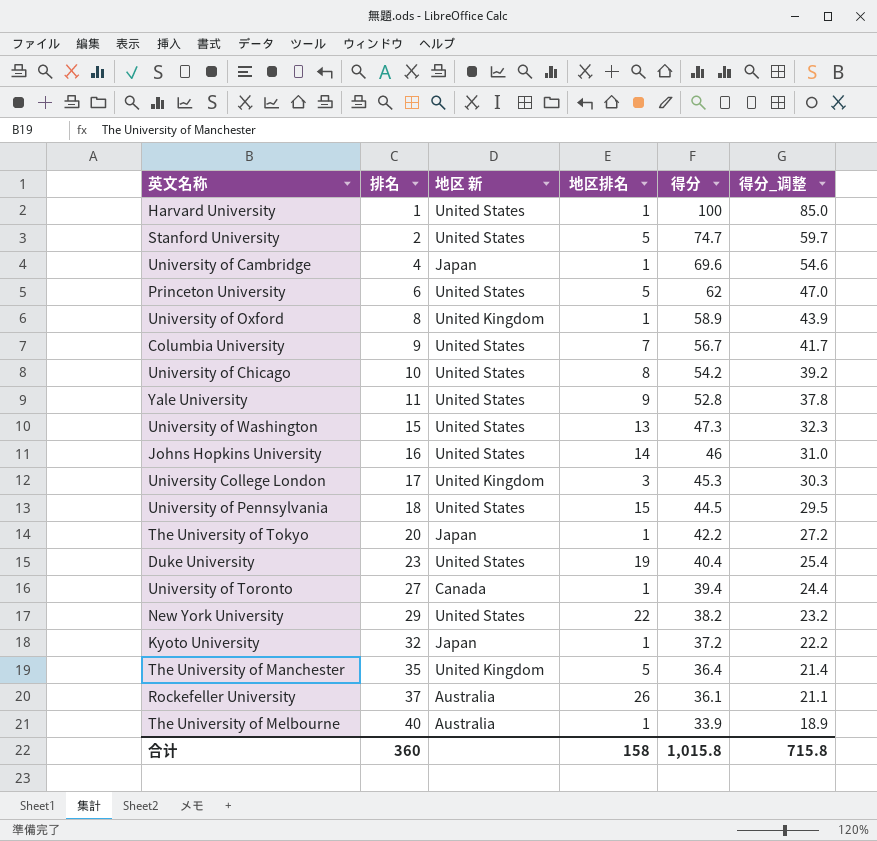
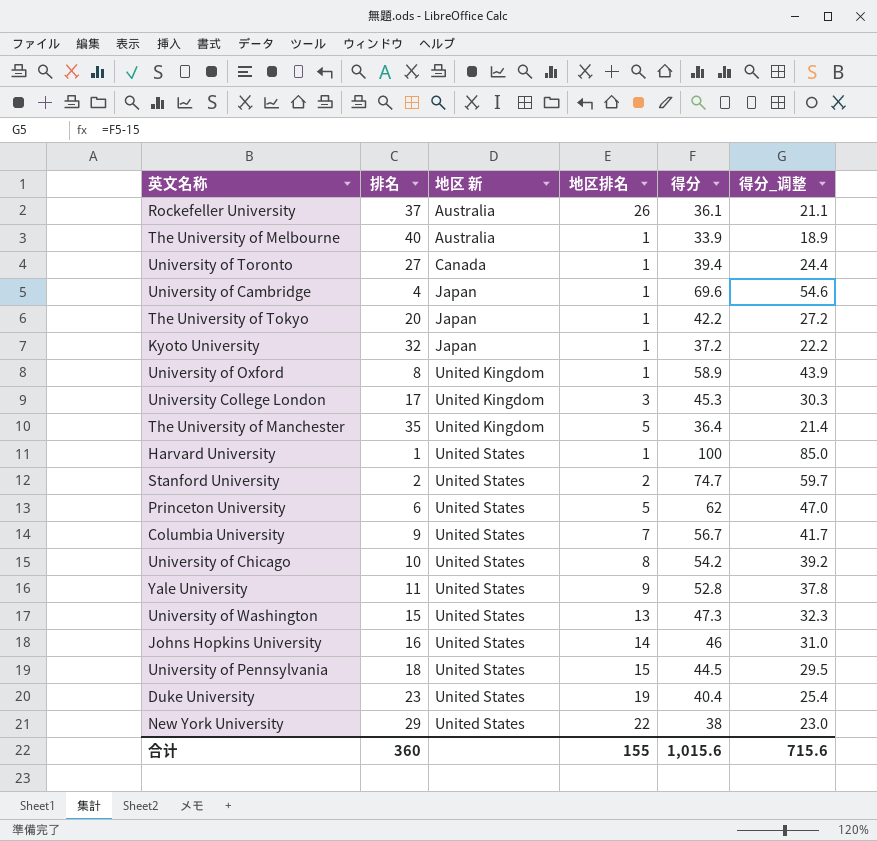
row order: 排名 ascending -> 地区 新 ascending
Stanford University | 地区排名: 5 -> 2
New York University | 得分: 38.2 -> 38
New York University | 得分_调整: 23.2 -> 23.0
合计 | 地区排名: 158 -> 155
合计 | 得分: 1,015.8 -> 1,015.6
合计 | 得分_调整: 715.8 -> 715.6

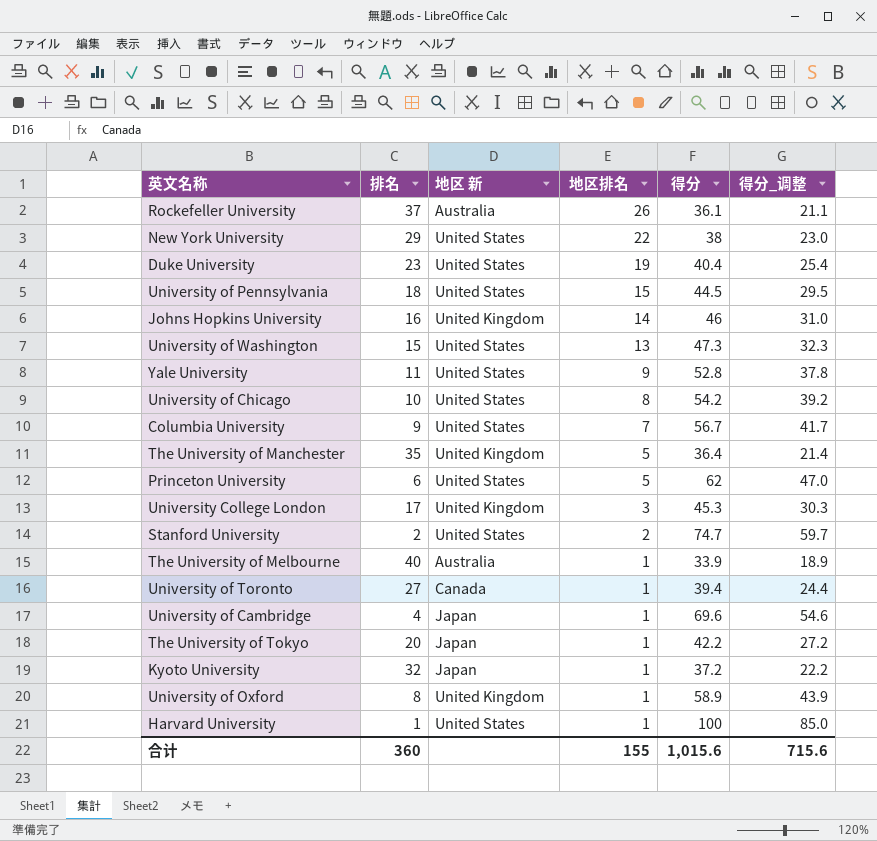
row order: 地区 新 ascending -> 地区排名 descending
Johns Hopkins University | 地区 新: United States -> United Kingdom

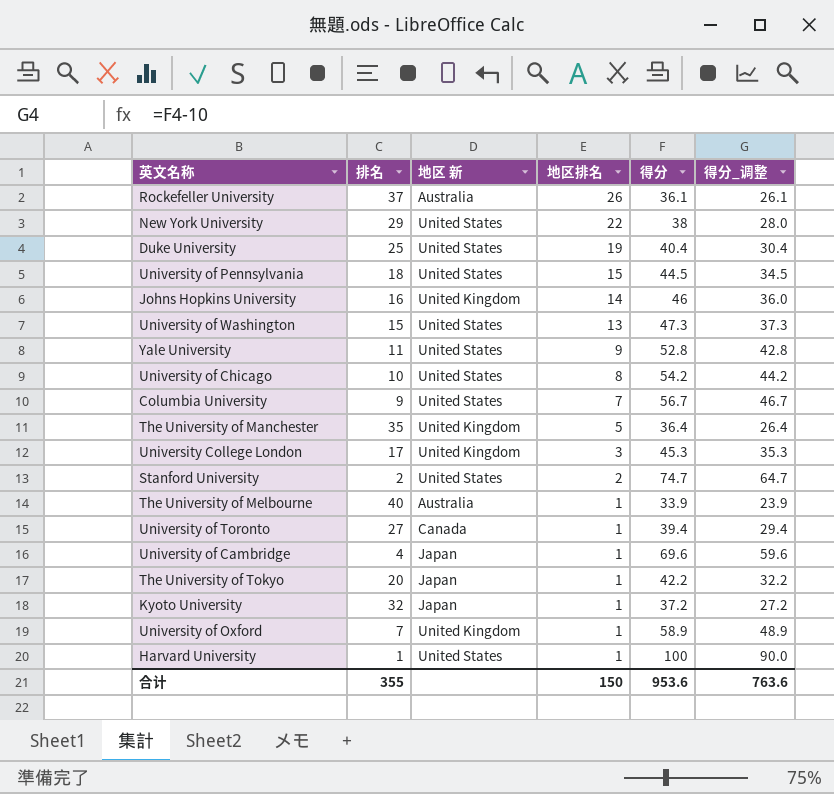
column 得分_调整 | formula: [得分] - 15 -> [得分] - 10
row Princeton University: 6 | United States | 5 | 62 | 47.0 -> none
Duke University | 排名: 23 -> 25
University of Oxford | 排名: 8 -> 7
合计 | 排名: 360 -> 355
合计 | 地区排名: 155 -> 150
合计 | 得分: 1,015.6 -> 953.6
合计 | 得分_调整: 715.6 -> 763.6

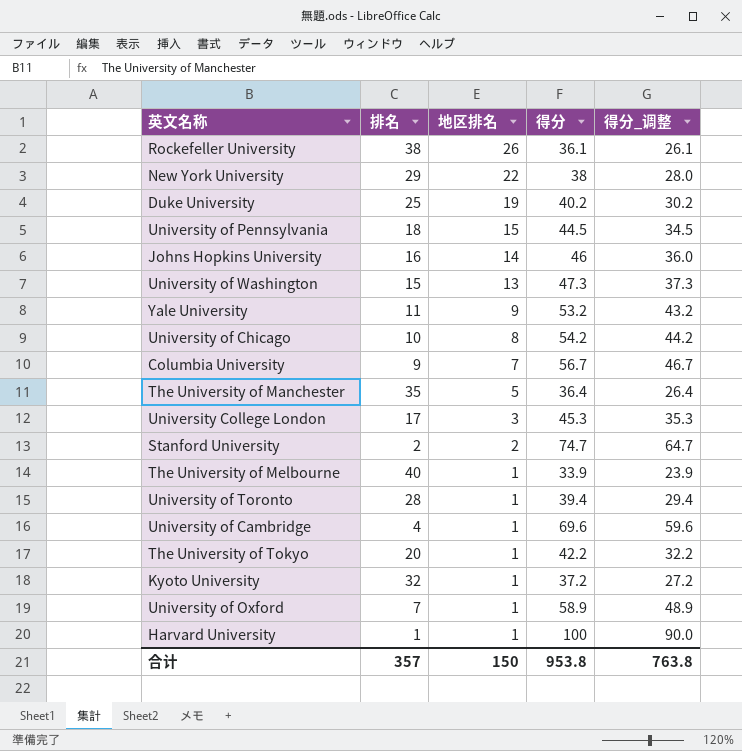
column 地区 新 | position: 3 -> none
Rockefeller University | 排名: 37 -> 38
Duke University | 得分: 40.4 -> 40.2
Duke University | 得分_调整: 30.4 -> 30.2
Yale University | 得分: 52.8 -> 53.2
Yale University | 得分_调整: 42.8 -> 43.2
University of Toronto | 排名: 27 -> 28
合计 | 排名: 355 -> 357
合计 | 得分: 953.6 -> 953.8
合计 | 得分_调整: 763.6 -> 763.8

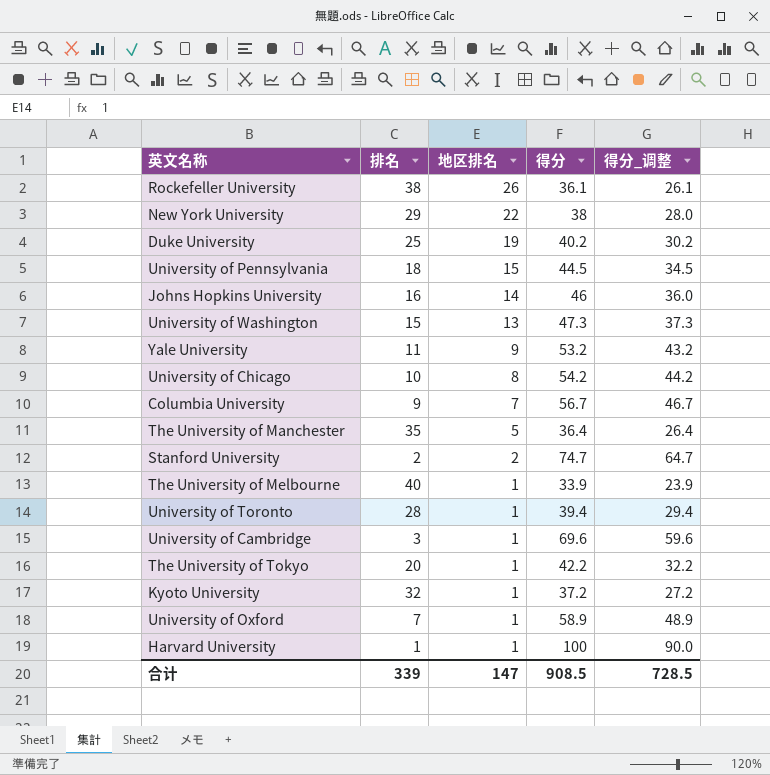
row University College London: 17 | 3 | 45.3 | 35.3 -> none
University of Cambridge | 排名: 4 -> 3
合计 | 排名: 357 -> 339
合计 | 地区排名: 150 -> 147
合计 | 得分: 953.8 -> 908.5
合计 | 得分_调整: 763.8 -> 728.5

